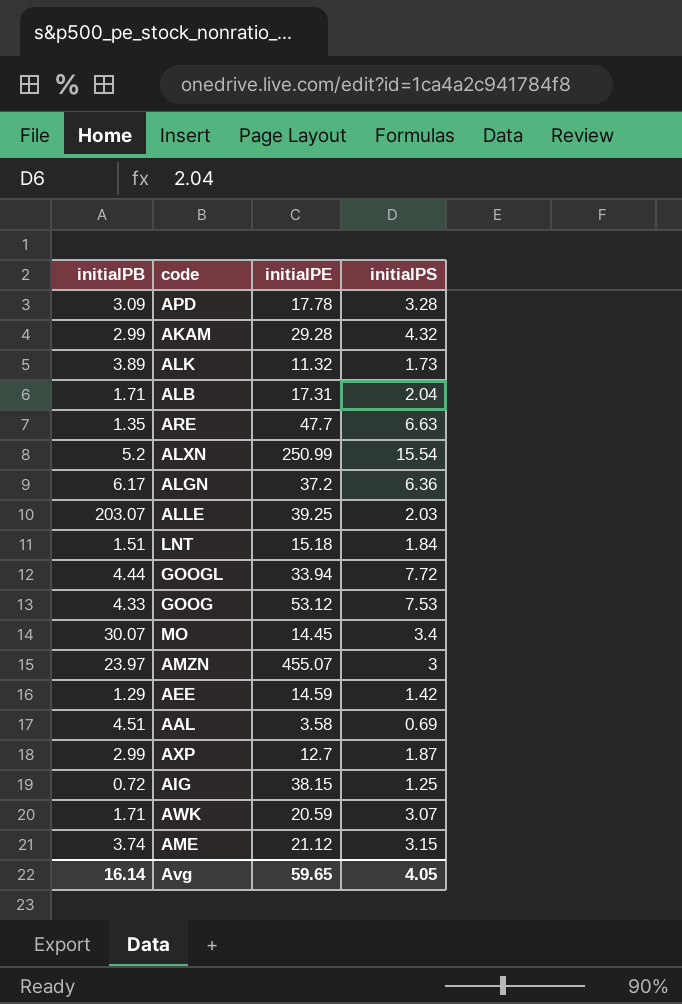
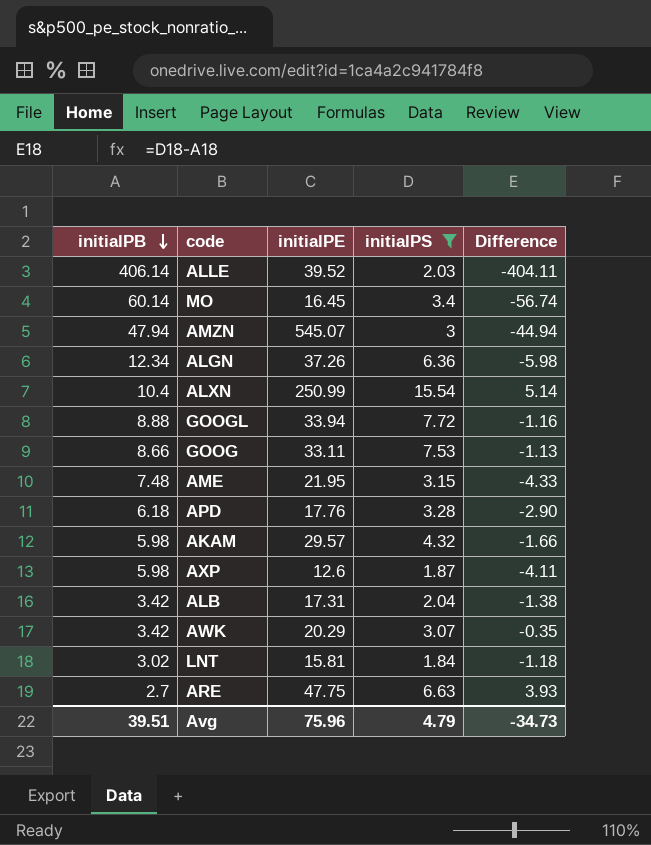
filter: none -> initialPS >= 1.84
row order: none -> initialPB descending
column Difference | formula: none -> [initialPS] - [initialPB]
ALLE | initialPB: 203.07 -> 406.14
ALLE | initialPE: 39.25 -> 39.52
MO | initialPB: 30.07 -> 60.14
MO | initialPE: 14.45 -> 16.45
AMZN | initialPB: 23.97 -> 47.94
AMZN | initialPE: 455.07 -> 545.07
ALGN | initialPB: 6.17 -> 12.34
ALGN | initialPE: 37.2 -> 37.26
ALXN | initialPB: 5.2 -> 10.4
GOOGL | initialPB: 4.44 -> 8.88
GOOG | initialPB: 4.33 -> 8.66
GOOG | initialPE: 53.12 -> 33.11
AME | initialPB: 3.74 -> 7.48
AME | initialPE: 21.12 -> 21.95
APD | initialPB: 3.09 -> 6.18
APD | initialPE: 17.78 -> 17.76
AKAM | initialPB: 2.99 -> 5.98
AKAM | initialPE: 29.28 -> 29.57
AXP | initialPB: 2.99 -> 5.98
AXP | initialPE: 12.7 -> 12.6
ALB | initialPB: 1.71 -> 3.42
AWK | initialPB: 1.71 -> 3.42
AWK | initialPE: 20.59 -> 20.29
LNT | initialPB: 1.51 -> 3.02
LNT | initialPE: 15.18 -> 15.81
ARE | initialPB: 1.35 -> 2.7
ARE | initialPE: 47.7 -> 47.75
Avg | initialPB: 16.14 -> 39.51
Avg | initialPE: 59.65 -> 75.96
Avg | initialPS: 4.05 -> 4.79

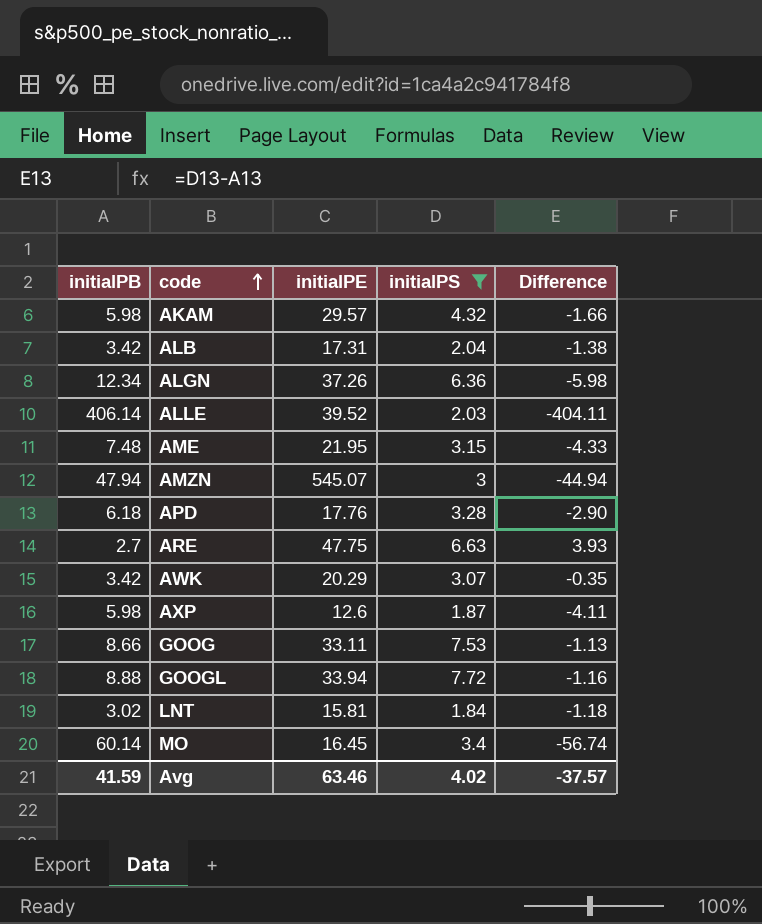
row order: initialPB descending -> code ascending
row ALXN: 10.4 | 250.99 | 15.54 | 5.14 -> none
Avg | initialPB: 39.51 -> 41.59
Avg | initialPE: 75.96 -> 63.46
Avg | initialPS: 4.79 -> 4.02
Avg | Difference: -34.73 -> -37.57

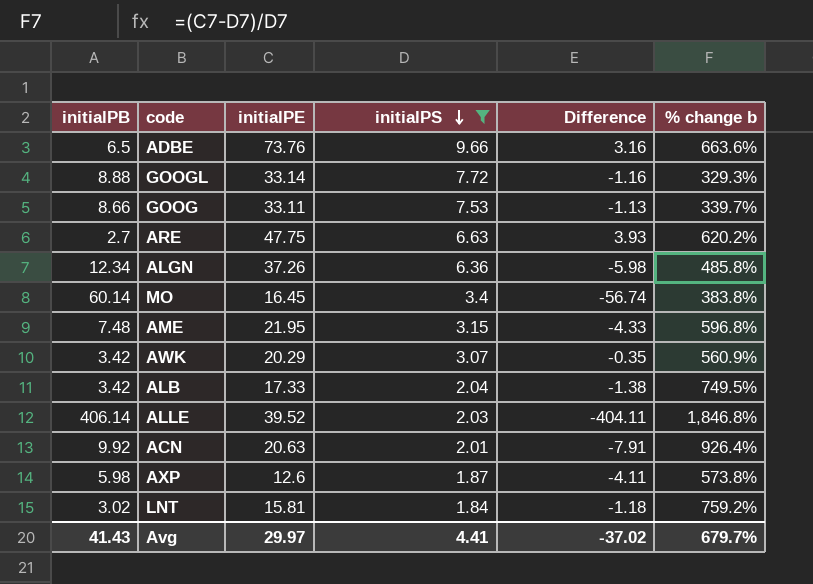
row order: code ascending -> initialPS descending
column % change b | formula: none -> ([initialPE] - [initialPS]) / [initialPS]
row AKAM: 5.98 | 29.57 | 4.32 | -1.66 -> none
row AMZN: 47.94 | 545.07 | 3 | -44.94 -> none
row APD: 6.18 | 17.76 | 3.28 | -2.90 -> none
row ADBE: none -> 6.5 | 73.76 | 9.66 | 3.16 | 663.6%
GOOGL | initialPE: 33.94 -> 33.14
ALB | initialPE: 17.31 -> 17.33
row ACN: none -> 9.92 | 20.63 | 2.01 | -7.91 | 926.4%
Avg | initialPB: 41.59 -> 41.43
Avg | initialPE: 63.46 -> 29.97
Avg | initialPS: 4.02 -> 4.41
Avg | Difference: -37.57 -> -37.02

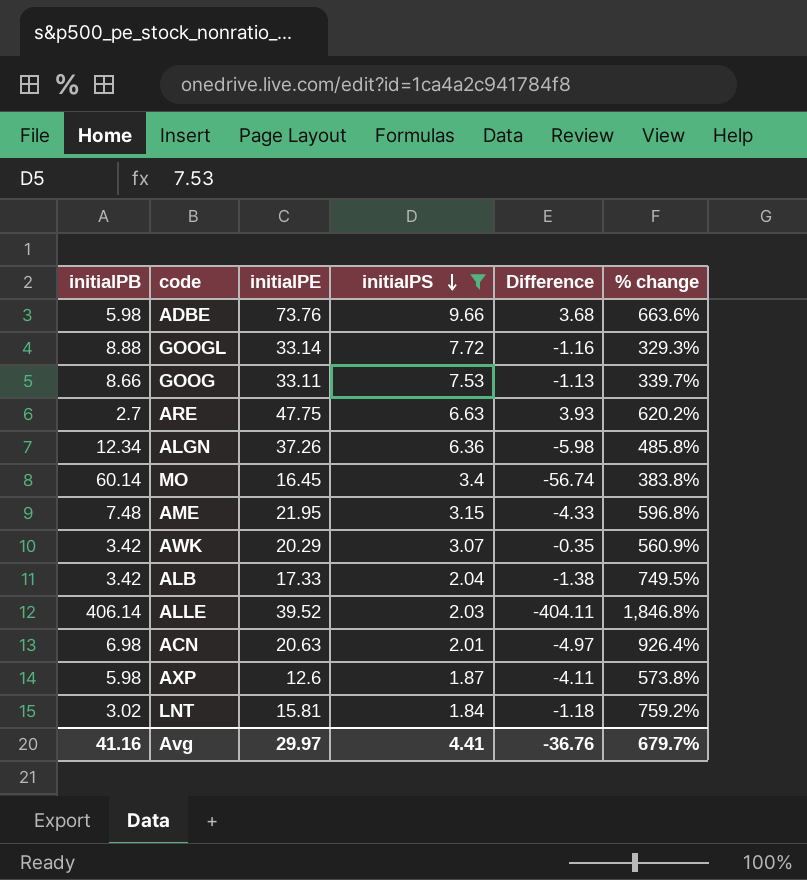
column name: % change b -> % change
ADBE | initialPB: 6.5 -> 5.98
ADBE | Difference: 3.16 -> 3.68
ACN | initialPB: 9.92 -> 6.98
ACN | Difference: -7.91 -> -4.97
Avg | initialPB: 41.43 -> 41.16
Avg | Difference: -37.02 -> -36.76

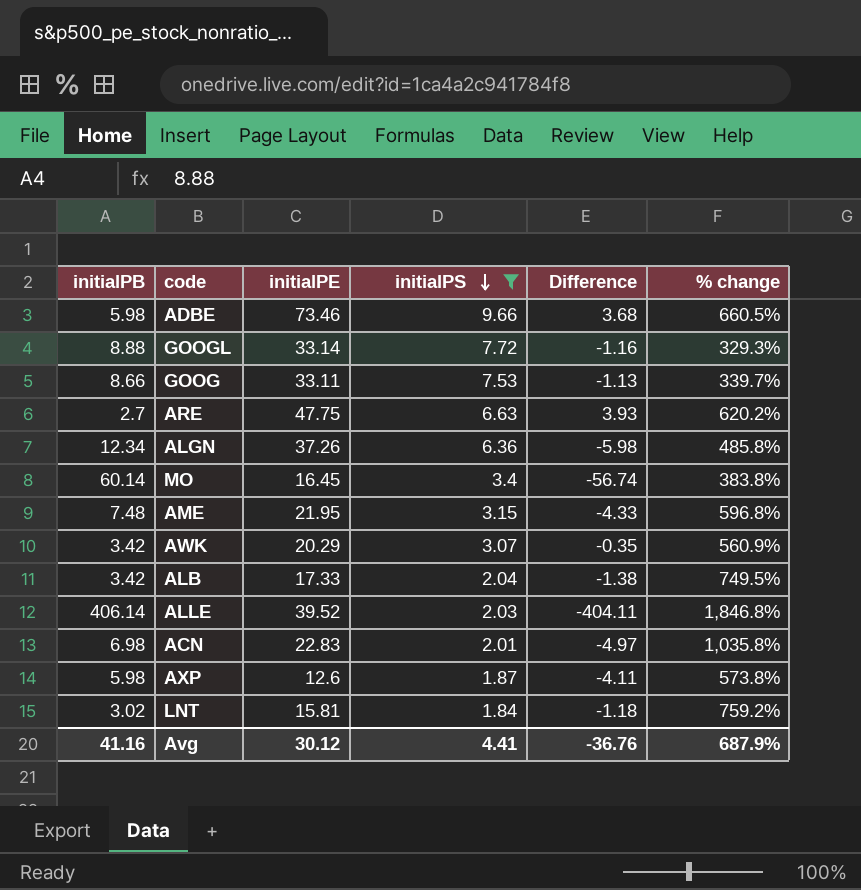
ADBE | initialPE: 73.76 -> 73.46
ADBE | % change: 663.6% -> 660.5%
ACN | initialPE: 20.63 -> 22.83
ACN | % change: 926.4% -> 1,035.8%
Avg | initialPE: 29.97 -> 30.12
Avg | % change: 679.7% -> 687.9%

